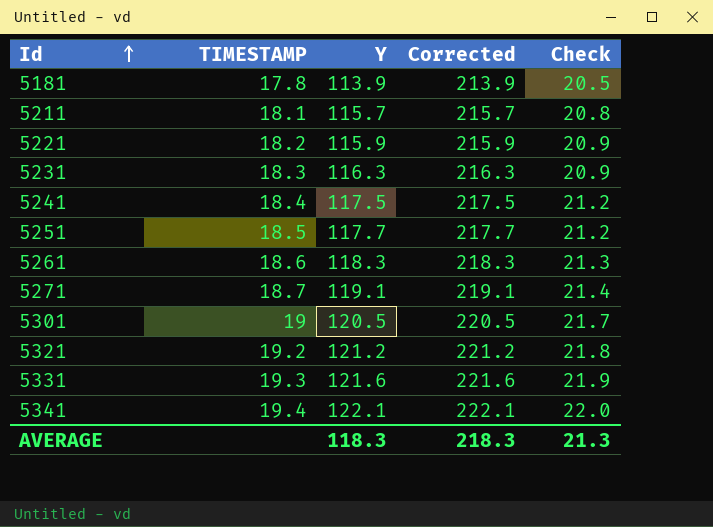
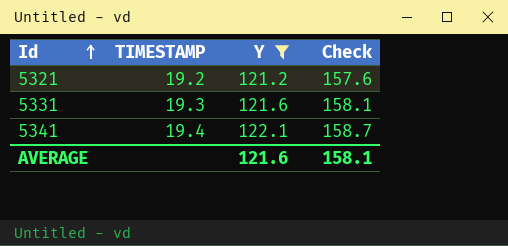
filter: none -> Y >= 121.2
column Corrected | formula: [Y] + 100 -> none
column Check | formula: [Y] * 0.18 -> [Y] * 1.3
AVERAGE | Y: 118.3 -> 121.6
AVERAGE | Check: 21.3 -> 158.1

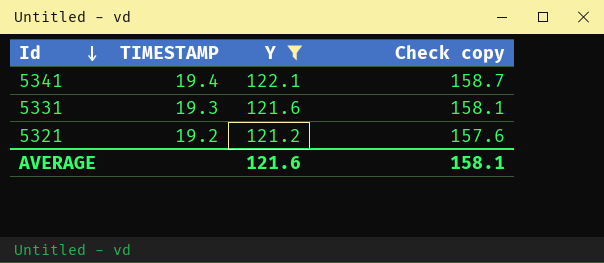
row order: Id ascending -> Id descending
column name: Check -> Check copy

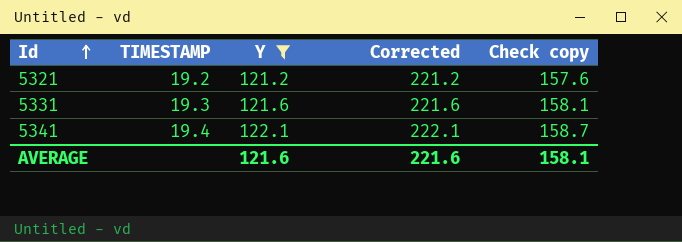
row order: Id descending -> Id ascending
column Corrected | formula: none -> [Y] + 100

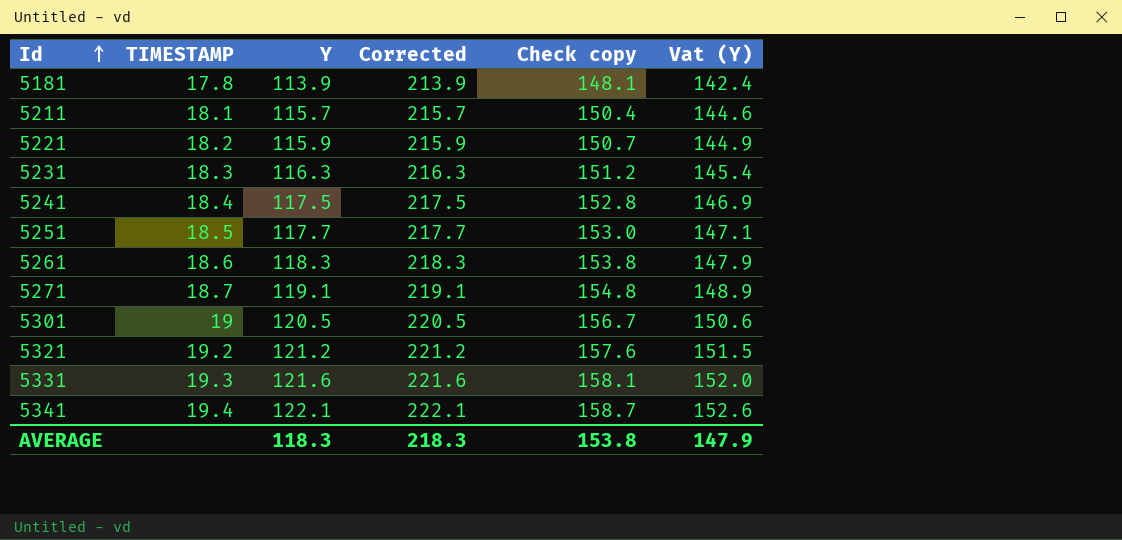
filter: Y >= 121.2 -> none
column Vat (Y) | formula: none -> [Y] * 1.25
AVERAGE | Y: 121.6 -> 118.3
AVERAGE | Corrected: 221.6 -> 218.3
AVERAGE | Check copy: 158.1 -> 153.8

